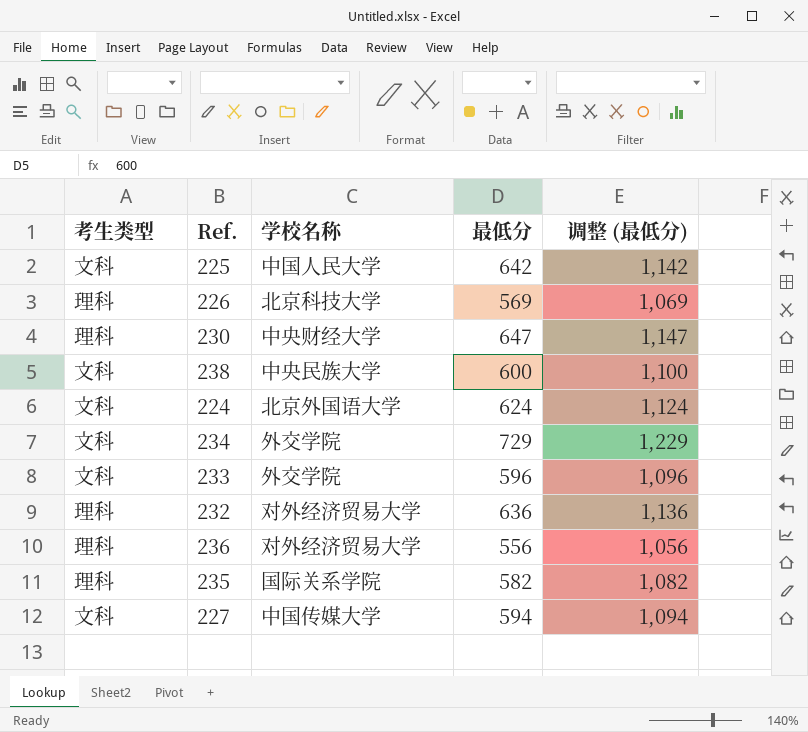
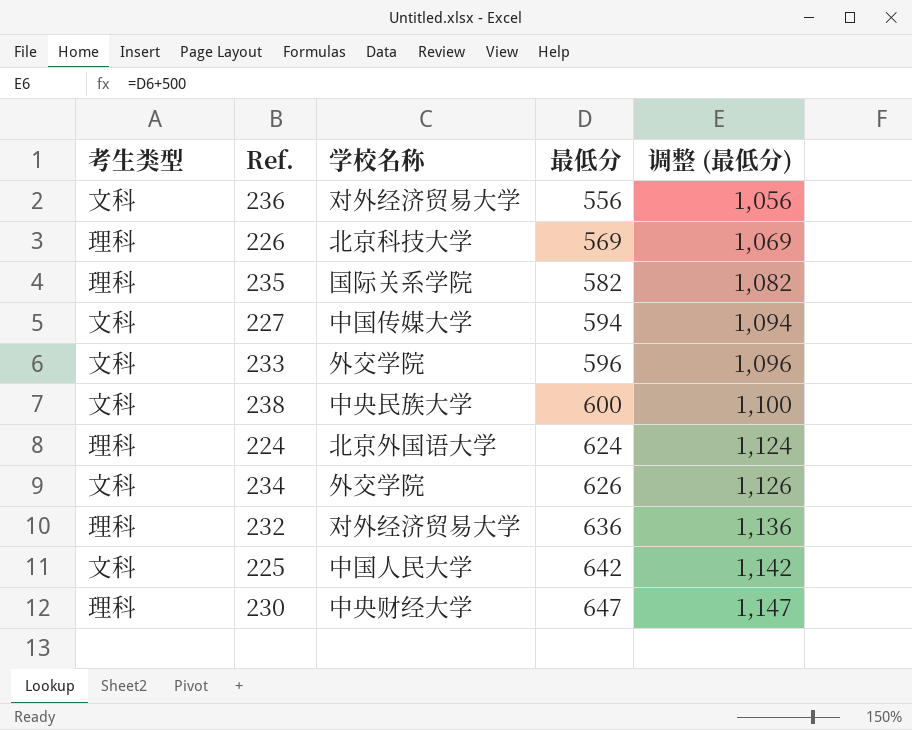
row order: none -> 最低分 ascending
236 | 考生类型: 理科 -> 文科
224 | 考生类型: 文科 -> 理科
234 | 最低分: 729 -> 626
234 | 调整 (最低分): 1,229 -> 1,126

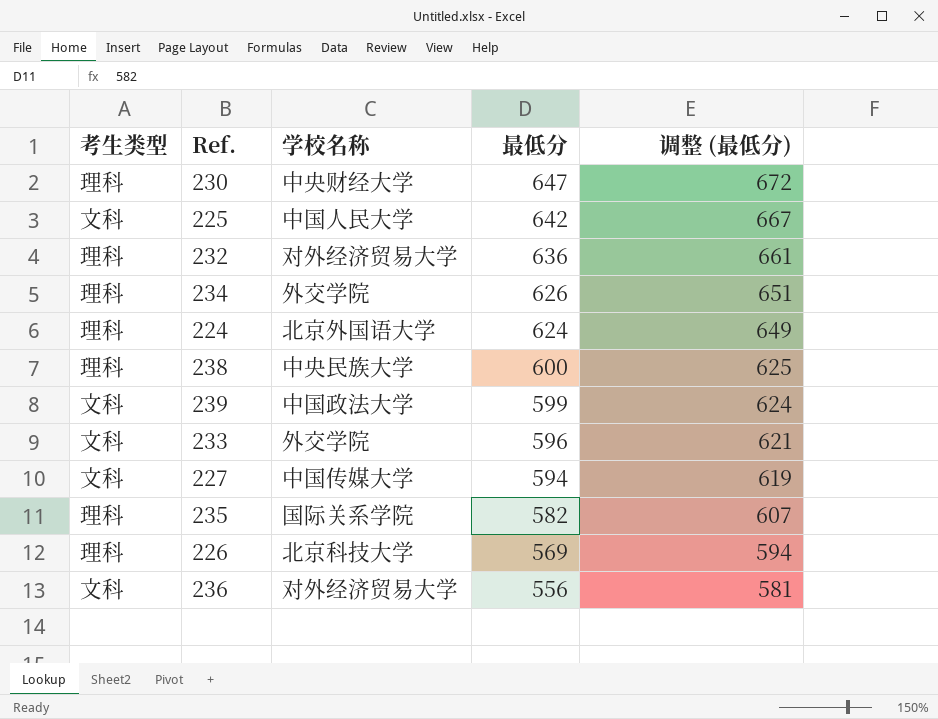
row order: 最低分 ascending -> 最低分 descending
column 调整 (最低分) | formula: [最低分] + 500 -> [最低分] + 25
234 | 考生类型: 文科 -> 理科
238 | 考生类型: 文科 -> 理科
row 239: none -> 文科 | 中国政法大学 | 599 | 624

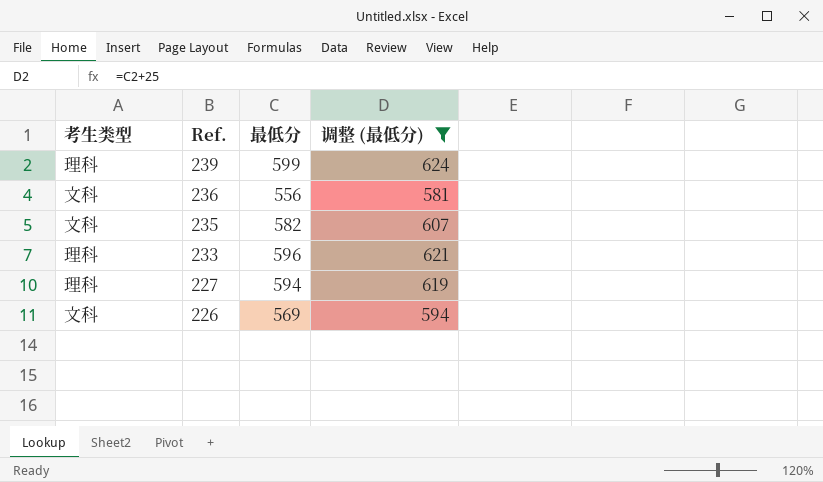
filter: none -> 调整 (最低分) <= 624
row order: 最低分 descending -> Ref. descending
column 学校名称 | position: 3 -> none
239 | 考生类型: 文科 -> 理科
235 | 考生类型: 理科 -> 文科
233 | 考生类型: 文科 -> 理科
227 | 考生类型: 文科 -> 理科
226 | 考生类型: 理科 -> 文科

